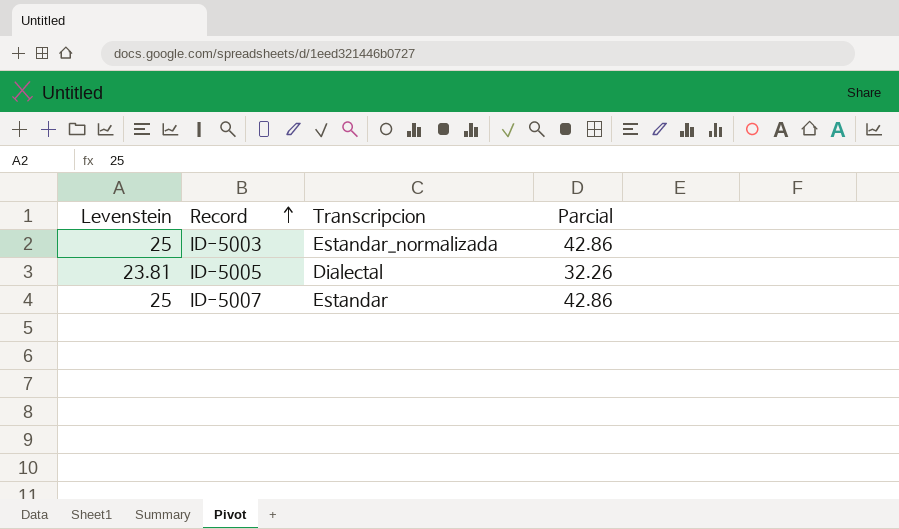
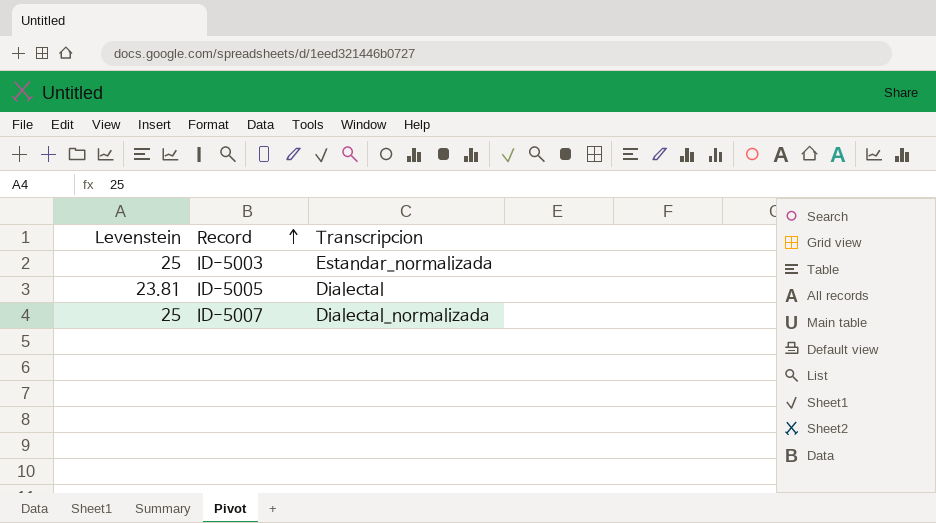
column Parcial | position: 4 -> none
ID-5007 | Transcripcion: Estandar -> Dialectal_normalizada

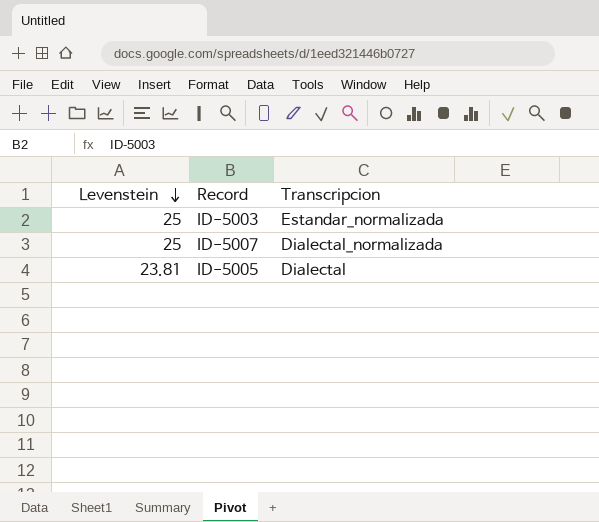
row order: Record ascending -> Levenstein descending

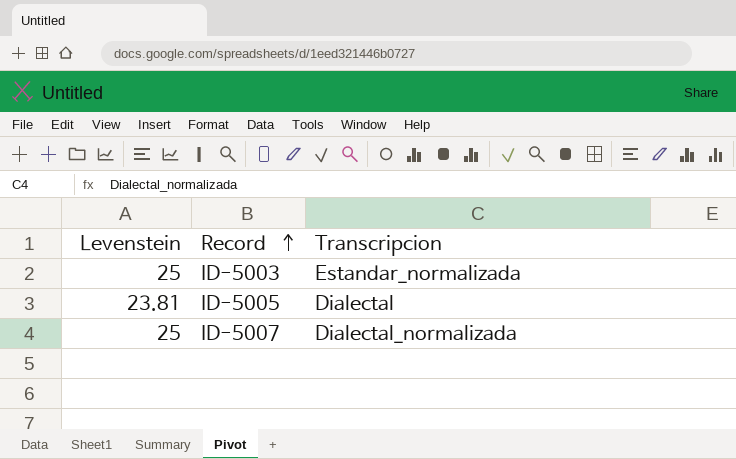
row order: Levenstein descending -> Record ascending

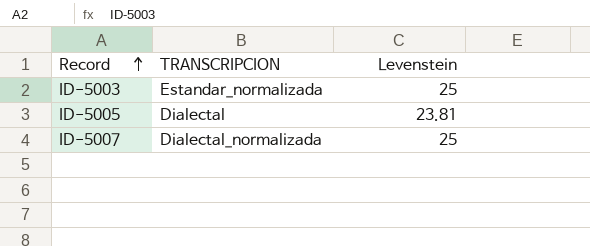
column name: Transcripcion -> TRANSCRIPCION
column Levenstein | position: 1 -> 3

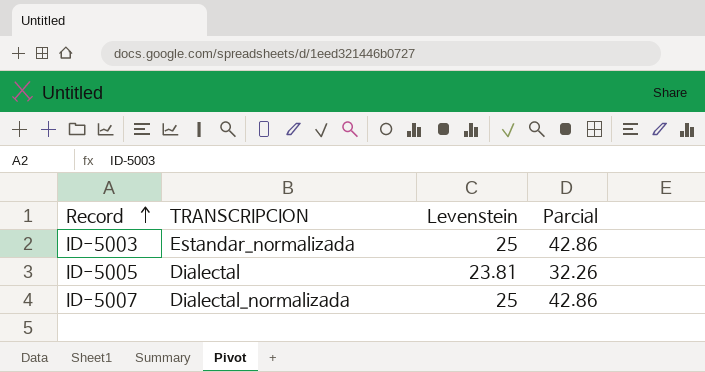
column Parcial | position: none -> 4

